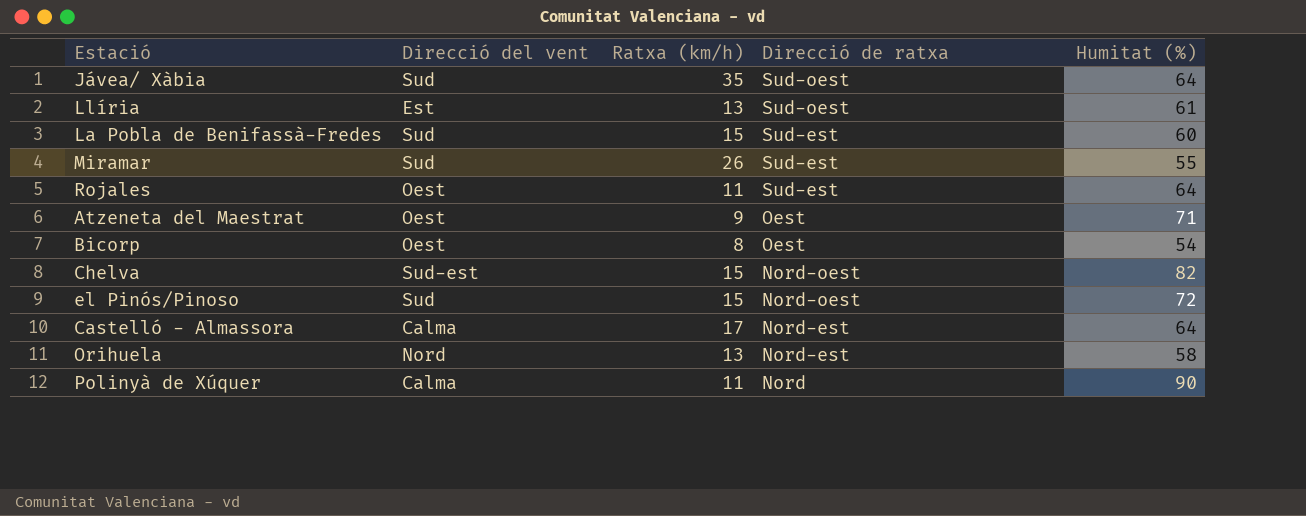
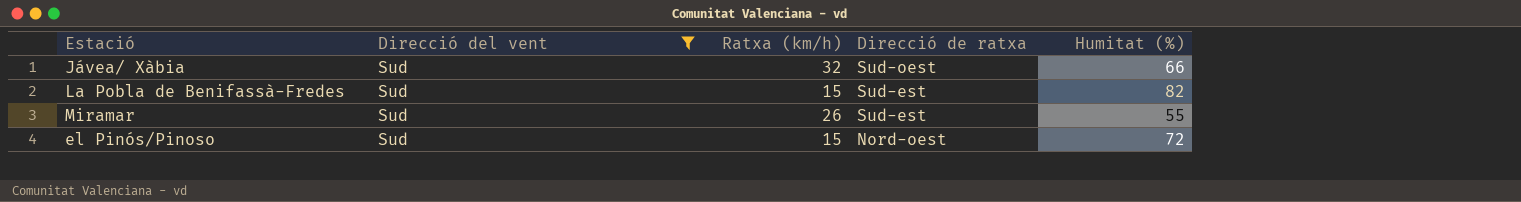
filter: none -> Direcció del vent = Sud
Jávea/ Xàbia | Ratxa (km/h): 35 -> 32
Jávea/ Xàbia | Humitat (%): 64 -> 66
La Pobla de Benifassà-Fredes | Humitat (%): 60 -> 82

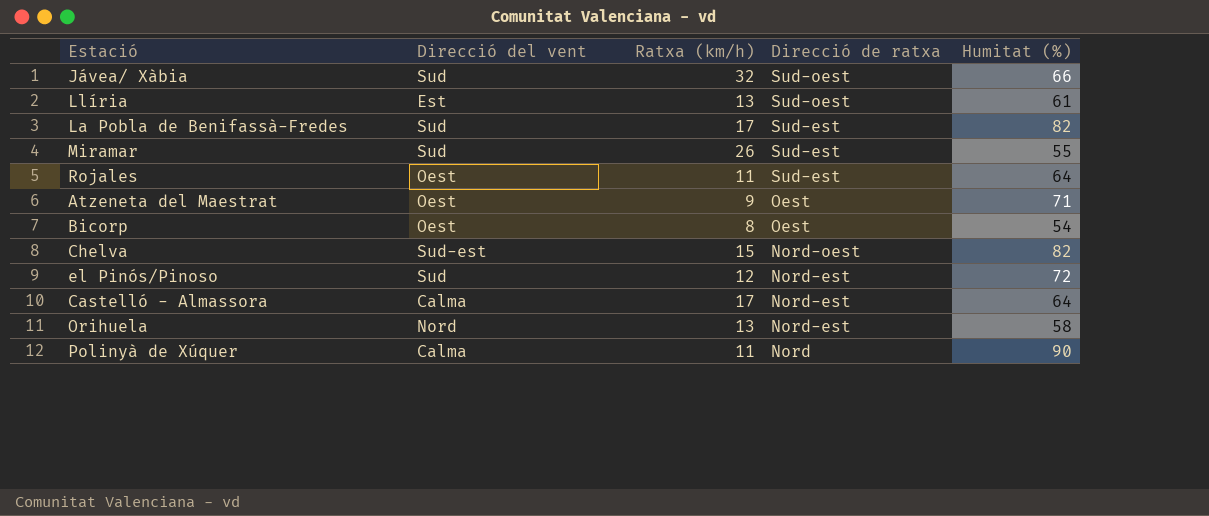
filter: Direcció del vent = Sud -> none
La Pobla de Benifassà-Fredes | Ratxa (km/h): 15 -> 17
el Pinós/Pinoso | Ratxa (km/h): 15 -> 12
el Pinós/Pinoso | Direcció de ratxa: Nord-oest -> Nord-est

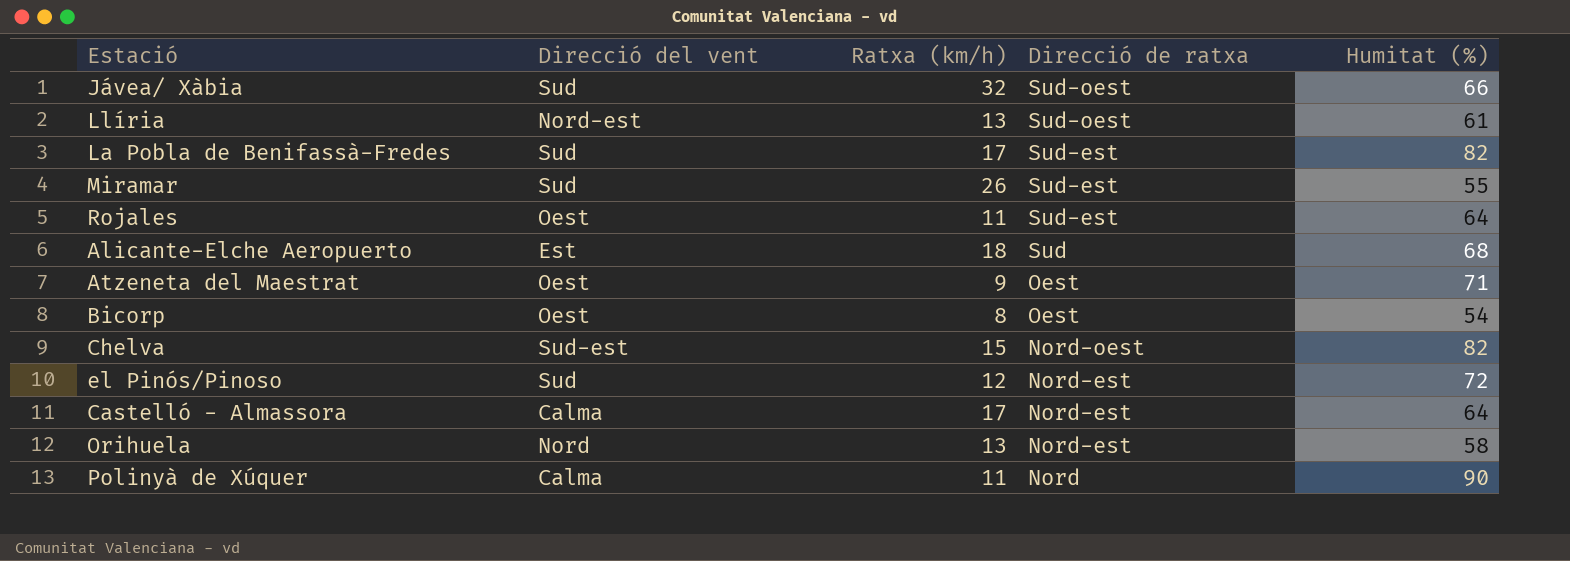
Llíria | Direcció del vent: Est -> Nord-est
row Alicante-Elche Aeropuerto: none -> Est | 18 | Sud | 68

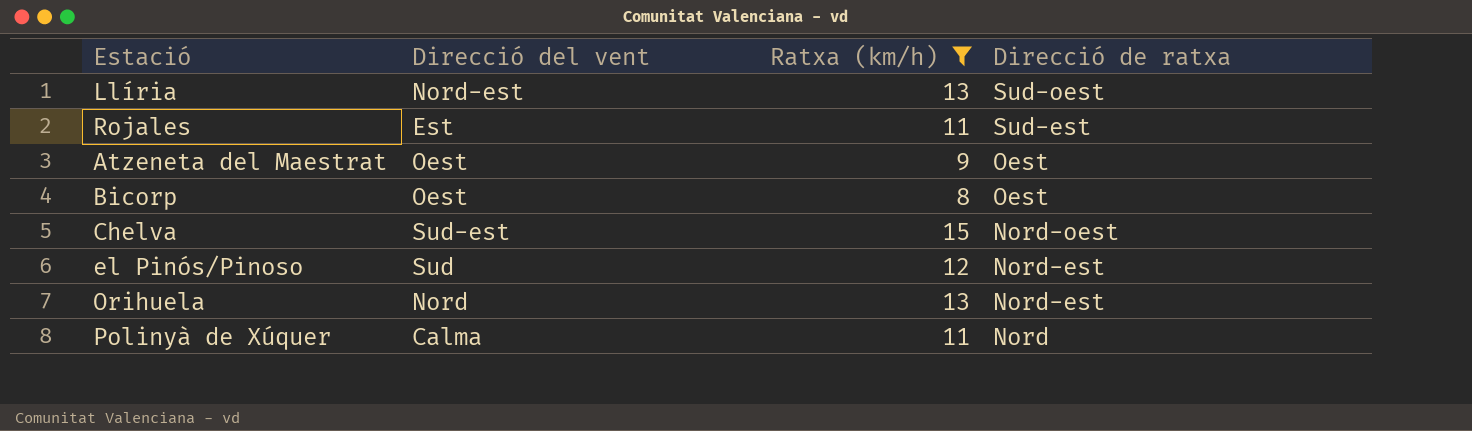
filter: none -> Ratxa (km/h) <= 15
column Humitat (%) | position: 5 -> none
Rojales | Direcció del vent: Oest -> Est

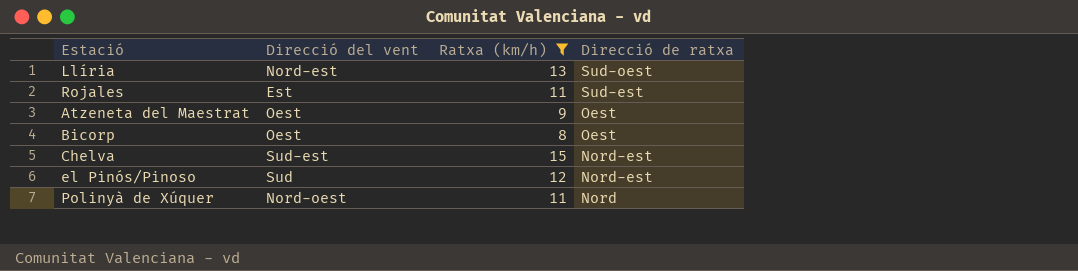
row Orihuela: Nord | 13 | Nord-est -> none
Chelva | Direcció de ratxa: Nord-oest -> Nord-est
Polinyà de Xúquer | Direcció del vent: Calma -> Nord-oest

